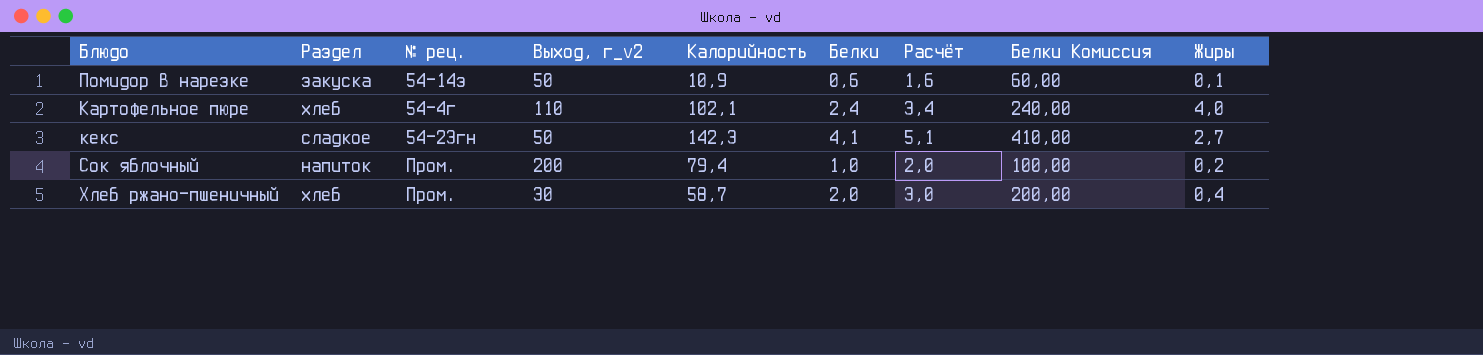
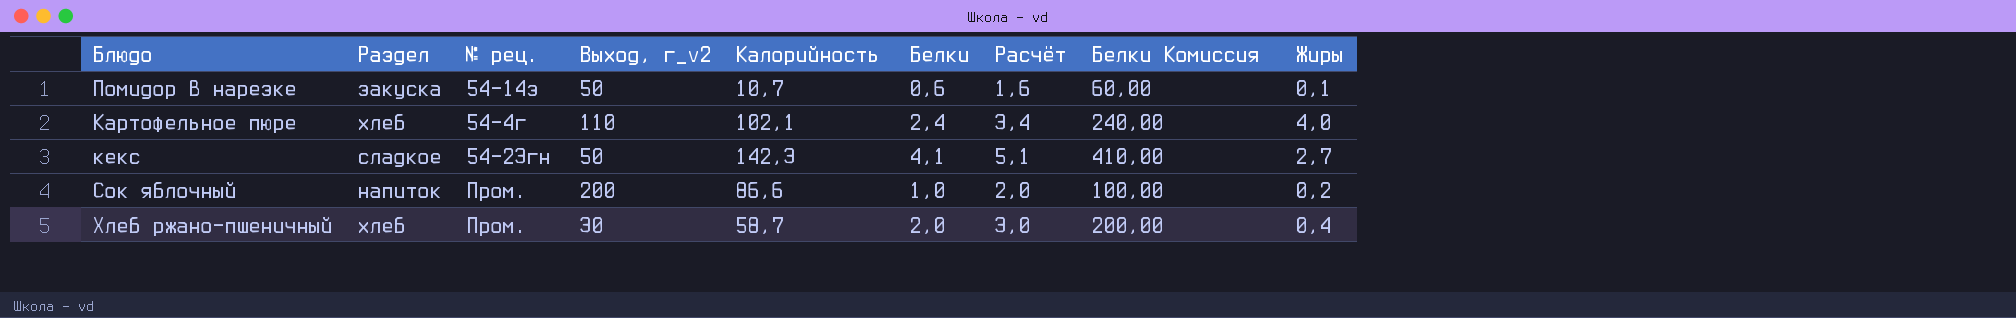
Помидор в нарезке | Калорийность: 10,9 -> 10,7
Сок яблочный | Калорийность: 79,4 -> 86,6

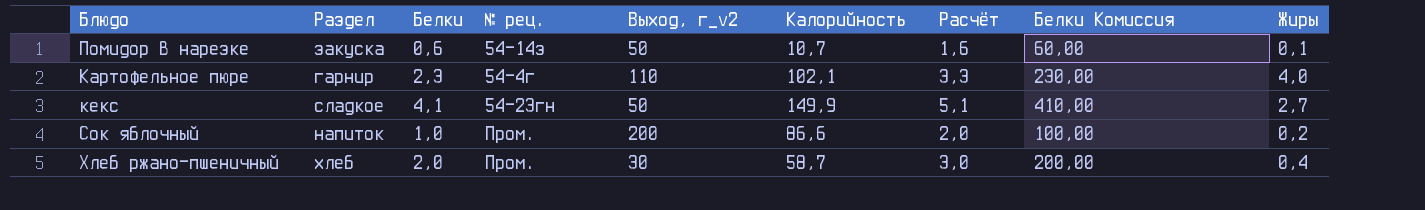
column Белки | position: 6 -> 3
Картофельное пюре | Раздел: хлеб -> гарнир
Картофельное пюре | Белки: 2,4 -> 2,3
Картофельное пюре | Расчёт: 3,4 -> 3,3
Картофельное пюре | Белки Комиссия: 240,00 -> 230,00
кекс | Калорийность: 142,3 -> 149,9

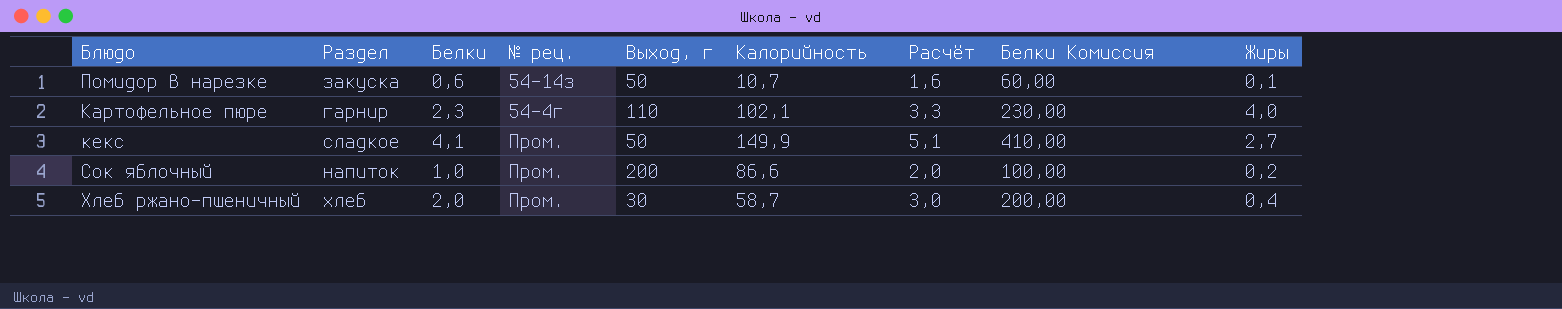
column name: Выход, г_v2 -> Выход, г
кекс | № рец.: 54-23гн -> Пром.

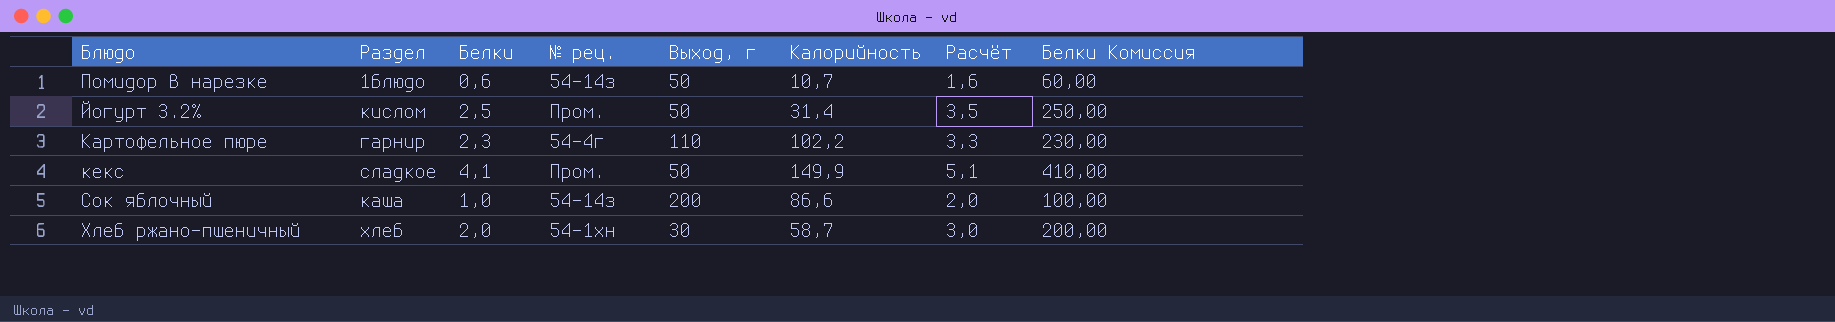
column Жиры | position: 9 -> none
Помидор в нарезке | Раздел: закуска -> 1блюдо
row Йогурт 3.2%: none -> кислом | 2,5 | Пром. | 50 | 31,4 | 3,5 | 250,00
Картофельное пюре | Калорийность: 102,1 -> 102,2
Сок яблочный | Раздел: напиток -> каша
Сок яблочный | № рец.: Пром. -> 54-14з
Хлеб ржано-пшеничный | № рец.: Пром. -> 54-1хн

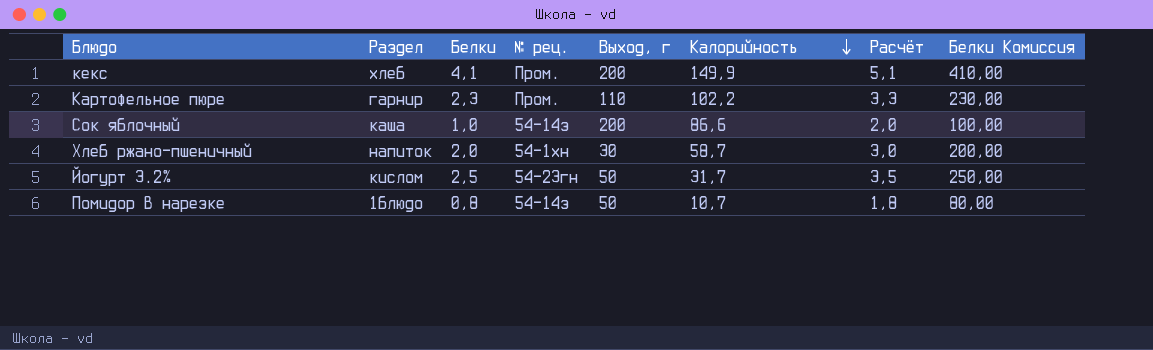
row order: none -> Калорийность descending
кекс | Раздел: сладкое -> хлеб
кекс | Выход, г: 50 -> 200
Картофельное пюре | № рец.: 54-4г -> Пром.
Хлеб ржано-пшеничный | Раздел: хлеб -> напиток
Йогурт 3.2% | № рец.: Пром. -> 54-23гн
Йогурт 3.2% | Калорийность: 31,4 -> 31,7
Помидор в нарезке | Белки: 0,6 -> 0,8
Помидор в нарезке | Расчёт: 1,6 -> 1,8
Помидор в нарезке | Белки Комиссия: 60,00 -> 80,00

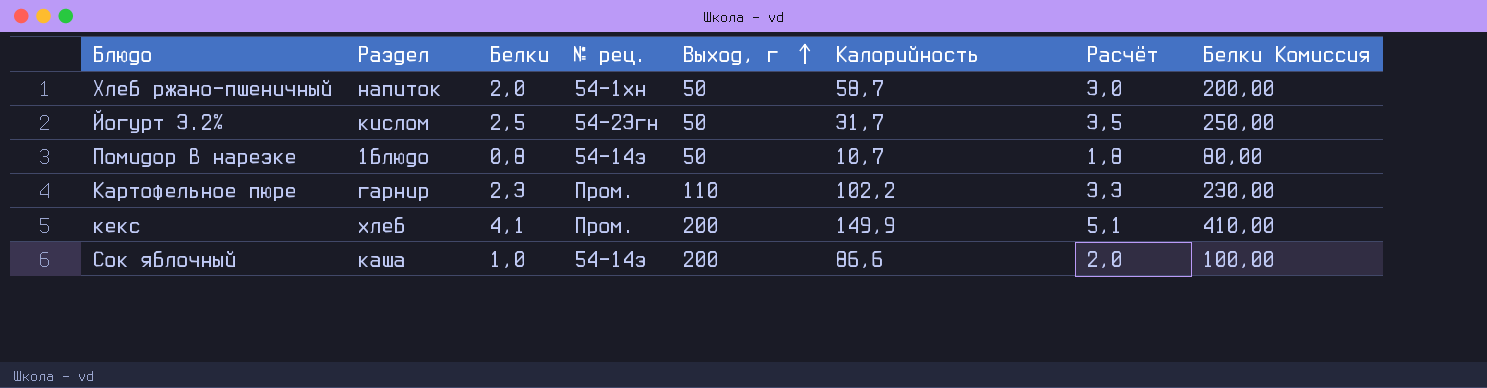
row order: Калорийность descending -> Выход, г ascending
Хлеб ржано-пшеничный | Выход, г: 30 -> 50

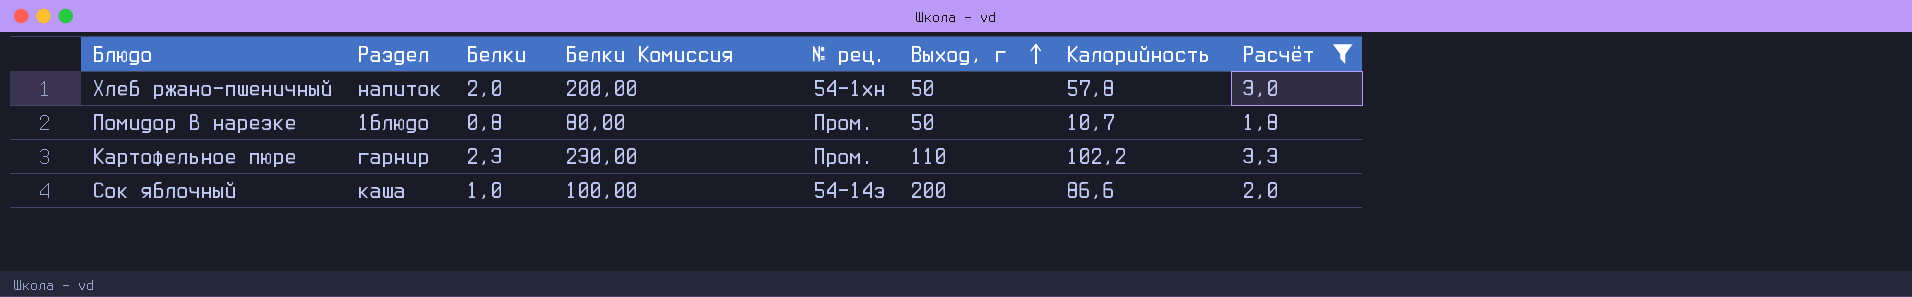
filter: none -> Расчёт <= 3,3
column Белки Комиссия | position: 8 -> 4
Хлеб ржано-пшеничный | Калорийность: 58,7 -> 57,8
Помидор в нарезке | № рец.: 54-14з -> Пром.

